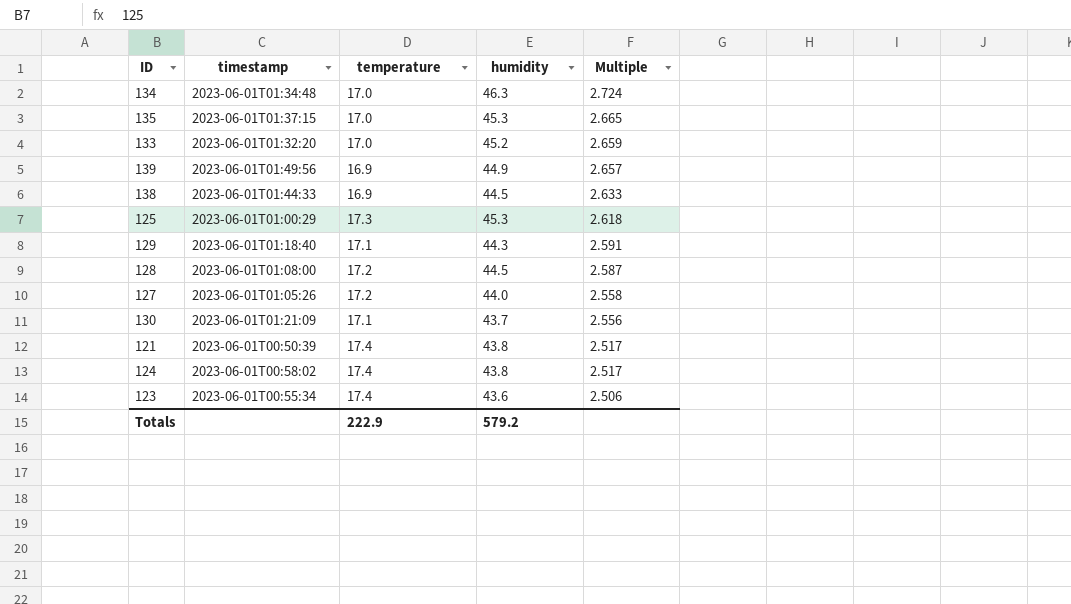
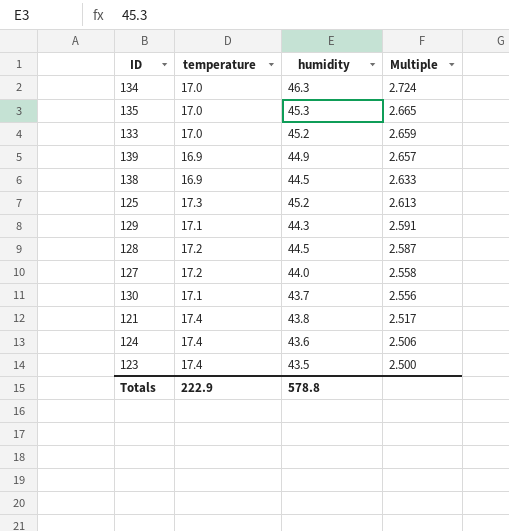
column timestamp | position: 2 -> none
125 | humidity: 45.3 -> 45.2
125 | Multiple: 2.618 -> 2.613
124 | humidity: 43.8 -> 43.6
124 | Multiple: 2.517 -> 2.506
123 | humidity: 43.6 -> 43.5
123 | Multiple: 2.506 -> 2.500
Totals | humidity: 579.2 -> 578.8

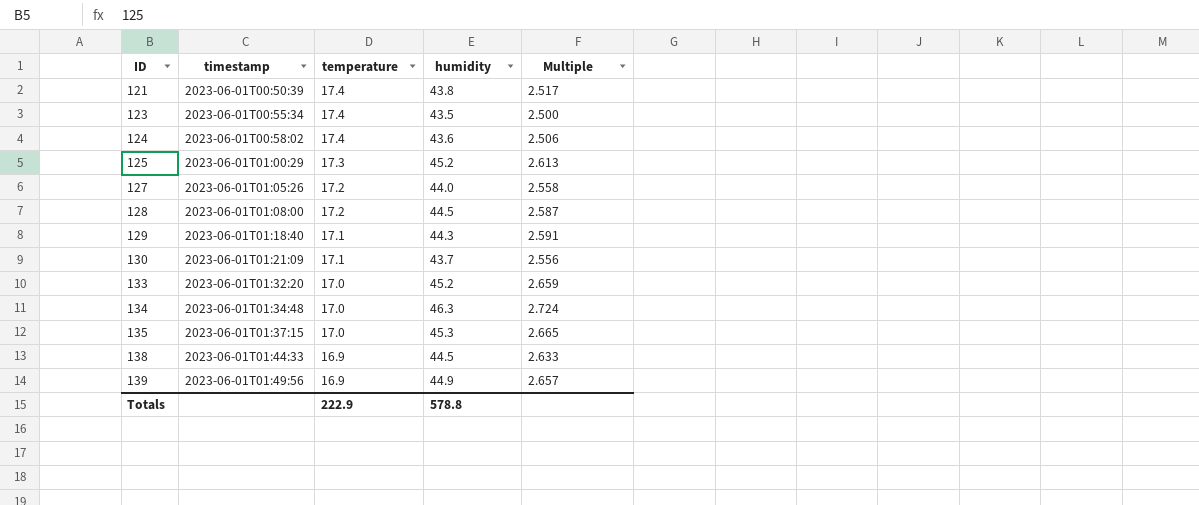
row order: Multiple descending -> ID ascending
column timestamp | position: none -> 2

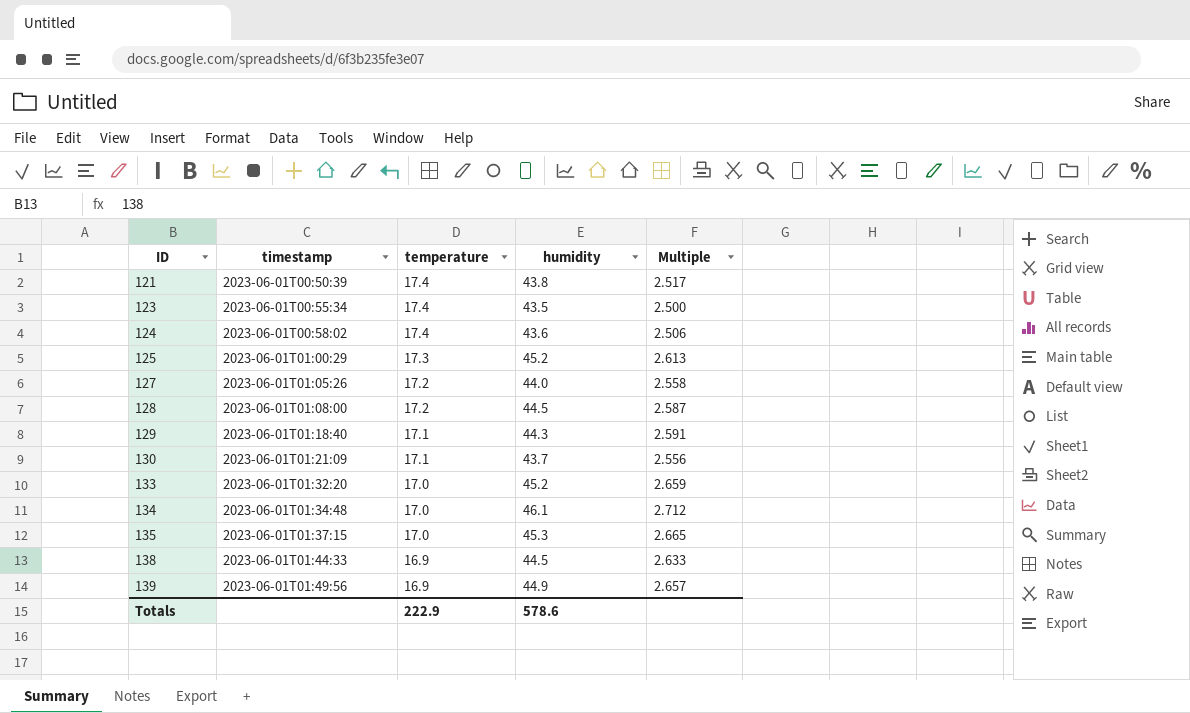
134 | humidity: 46.3 -> 46.1
134 | Multiple: 2.724 -> 2.712
Totals | humidity: 578.8 -> 578.6

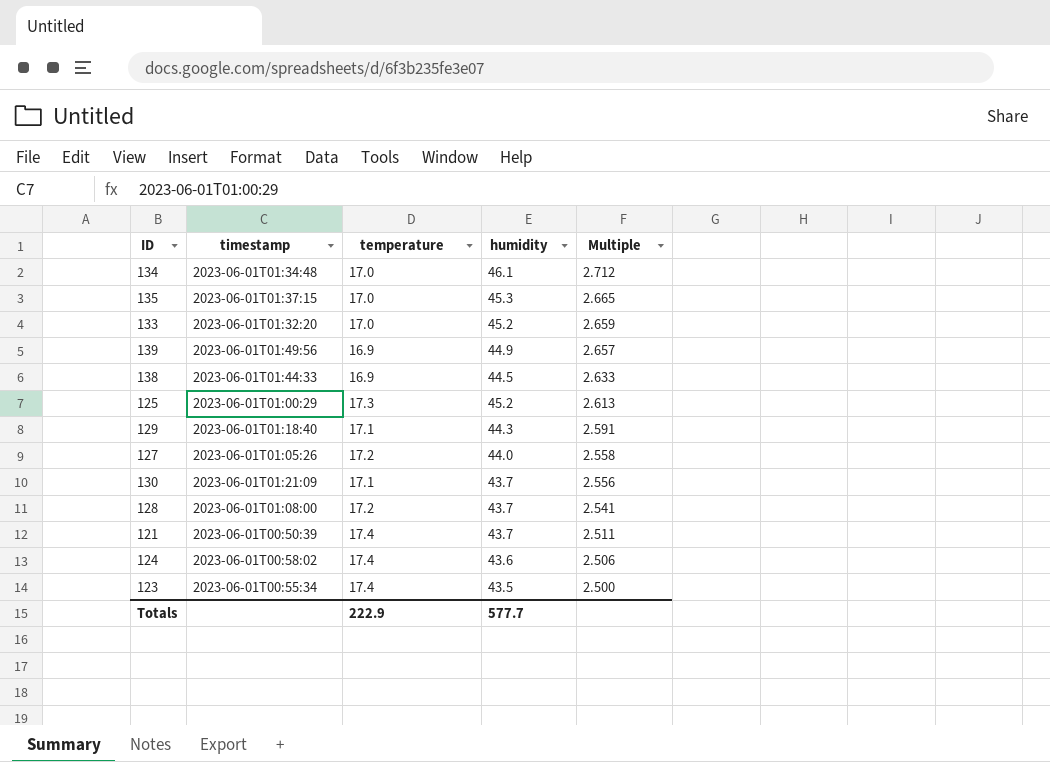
row order: ID ascending -> Multiple descending
128 | humidity: 44.5 -> 43.7
128 | Multiple: 2.587 -> 2.541
121 | humidity: 43.8 -> 43.7
121 | Multiple: 2.517 -> 2.511
Totals | humidity: 578.6 -> 577.7

